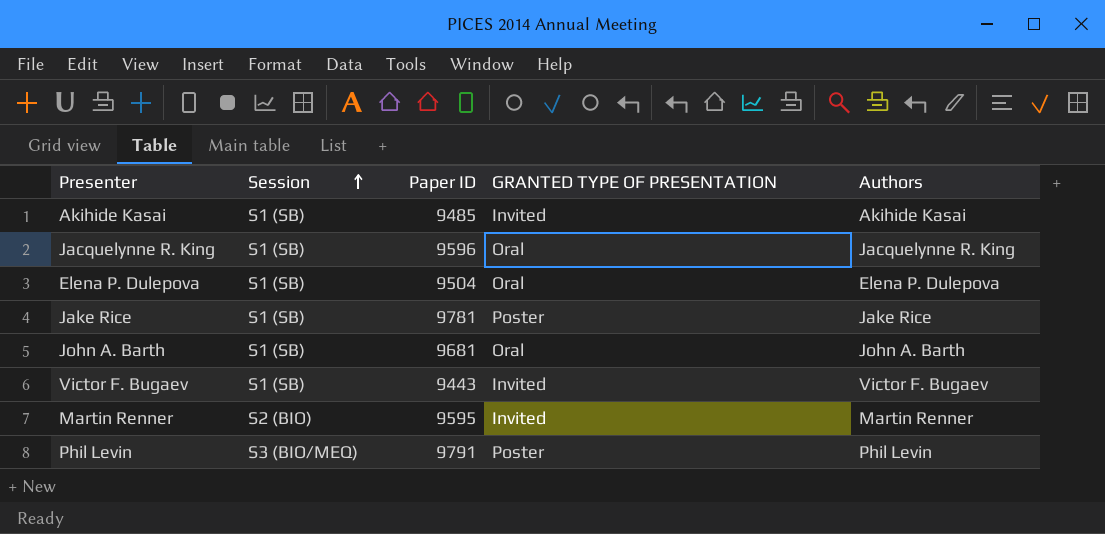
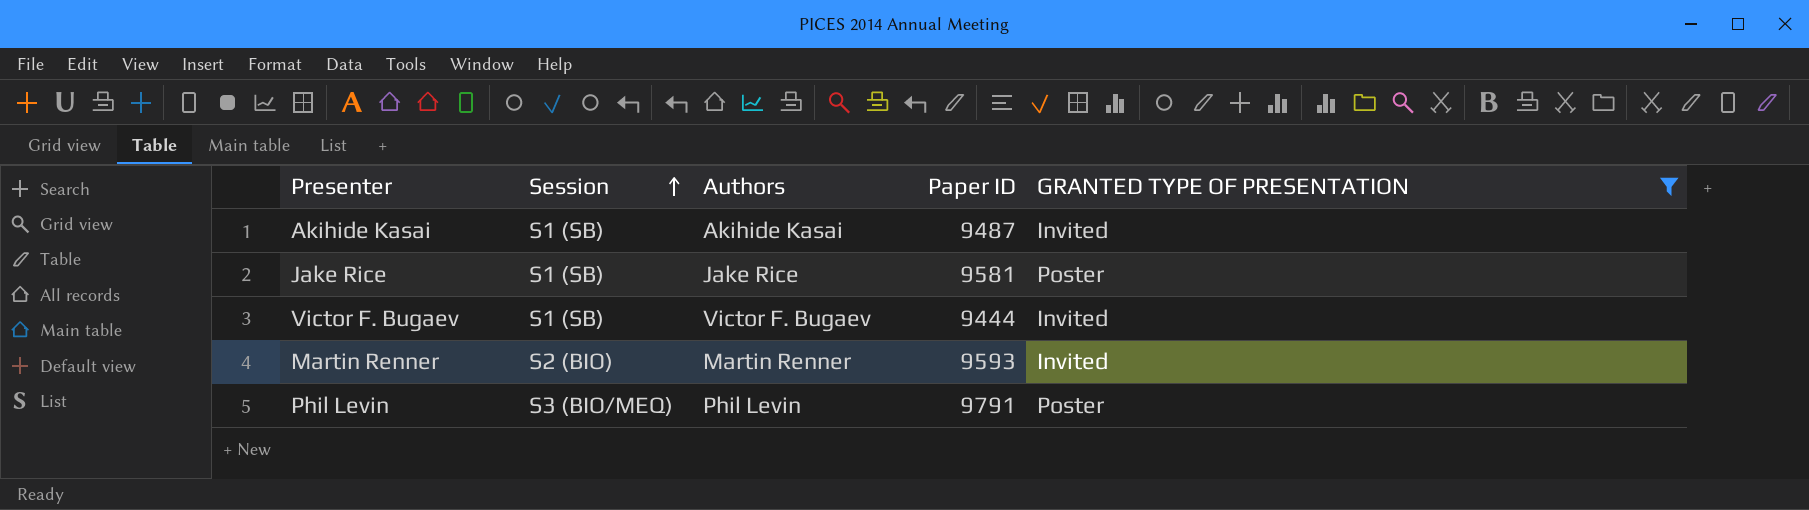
filter: none -> GRANTED TYPE OF PRESENTATION != Oral
column Authors | position: 5 -> 3
Akihide Kasai | Paper ID: 9485 -> 9487
Jake Rice | Paper ID: 9781 -> 9581
Victor F. Bugaev | Paper ID: 9443 -> 9444
Martin Renner | Paper ID: 9595 -> 9593

